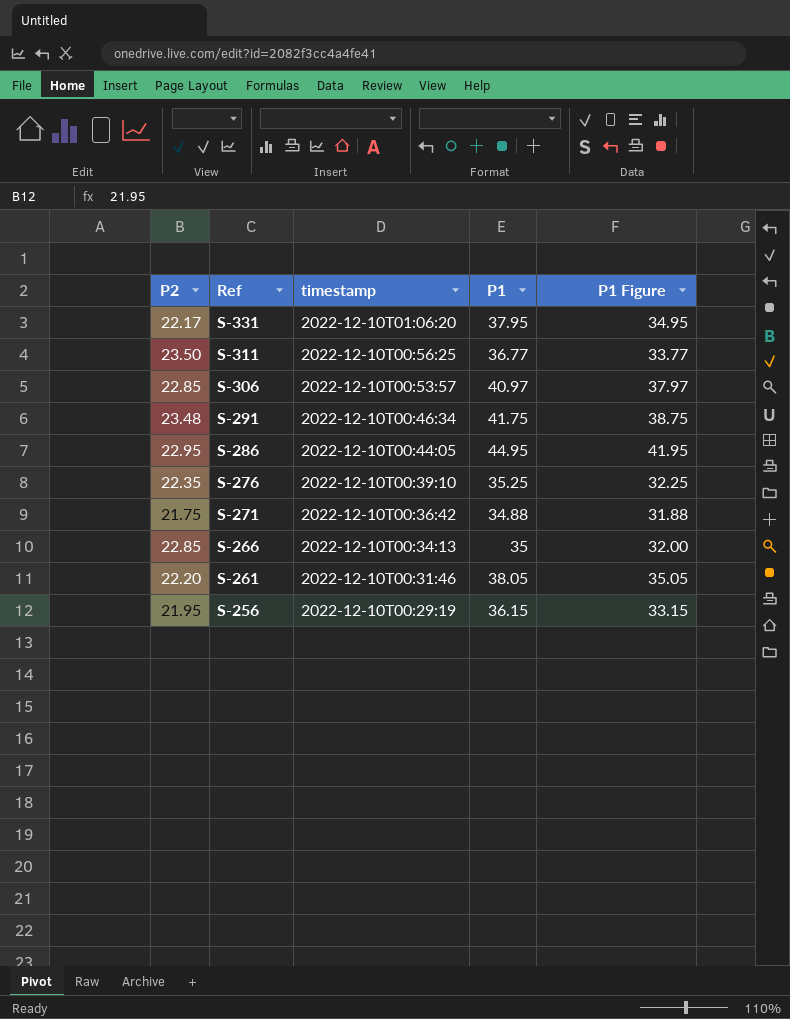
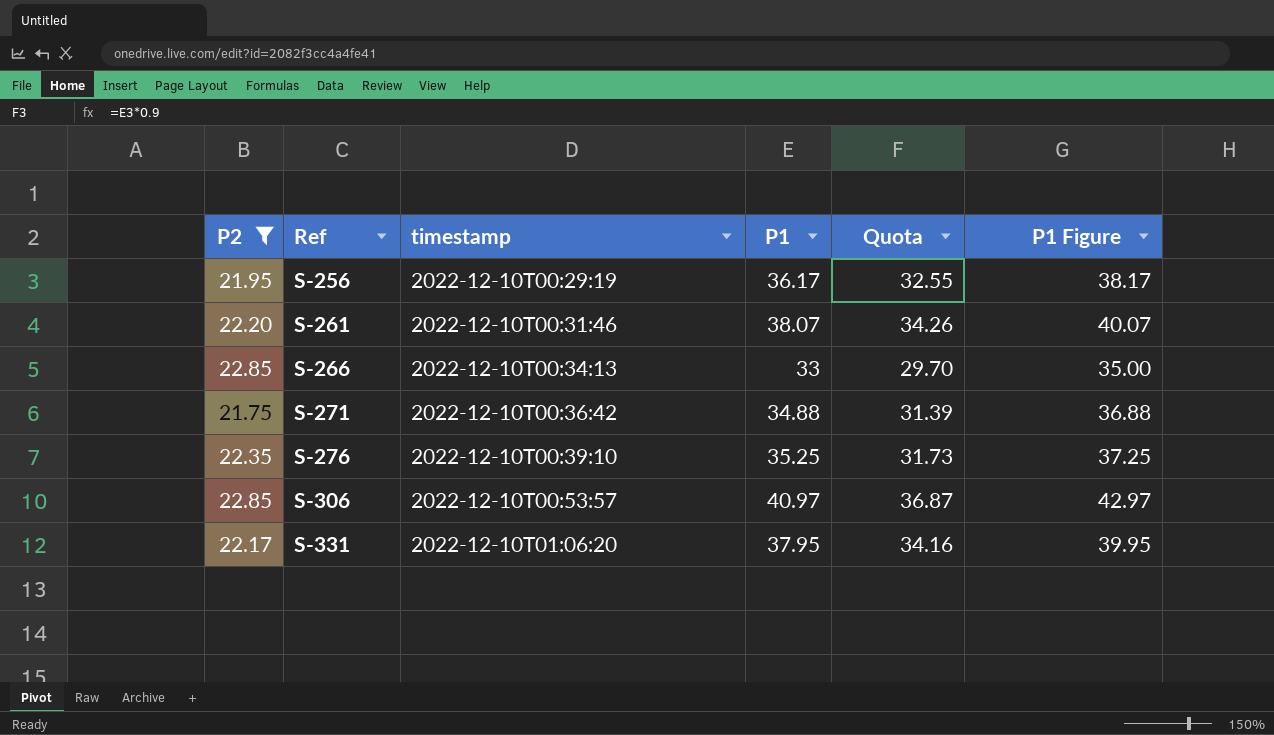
filter: none -> P2 <= 22.85
row order: Ref descending -> Ref ascending
column Quota | formula: none -> [P1] * 0.9
column P1 Figure | formula: [P1] - 3 -> [P1] + 2
S-256 | P1: 36.15 -> 36.17
S-261 | P1: 38.05 -> 38.07
S-266 | P1: 35 -> 33

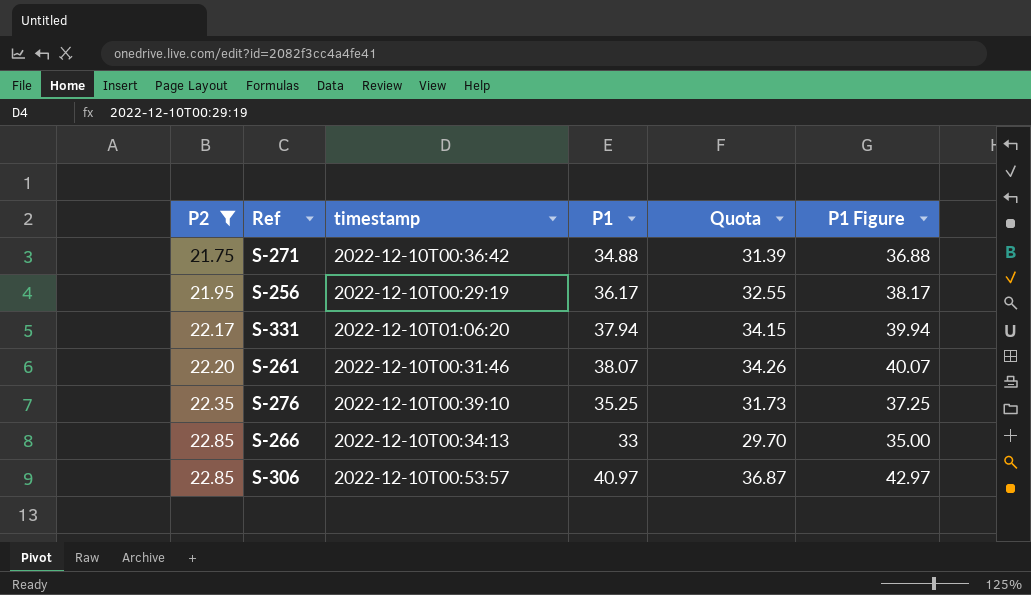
row order: Ref ascending -> P2 ascending
S-331 | P1: 37.95 -> 37.94
S-331 | Quota: 34.16 -> 34.15
S-331 | P1 Figure: 39.95 -> 39.94

